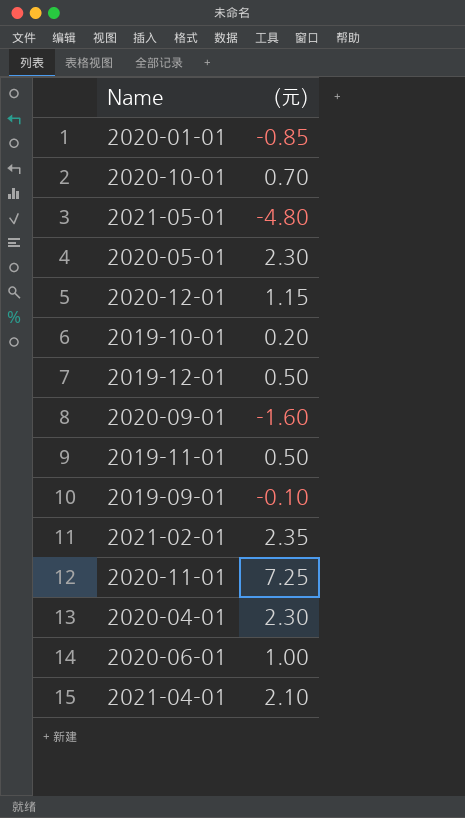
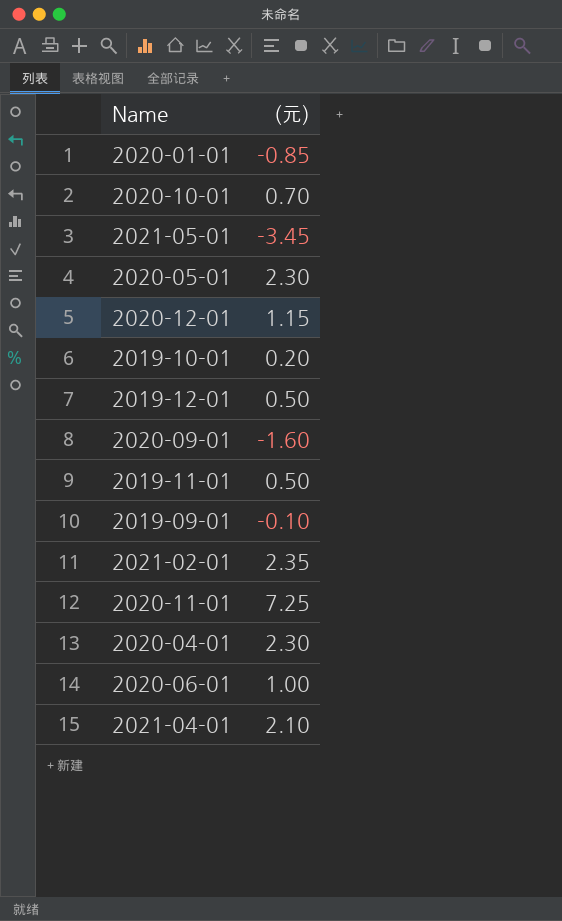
2021-05-01 | (元): -4.80 -> -3.45

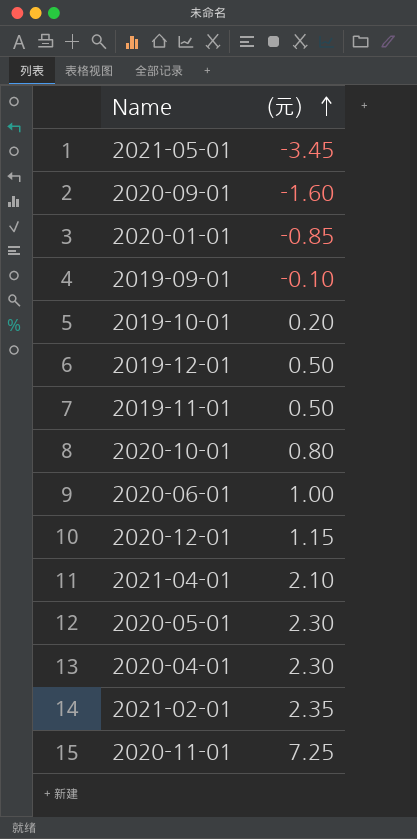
row order: none -> (元) ascending
2020-10-01 | (元): 0.70 -> 0.80

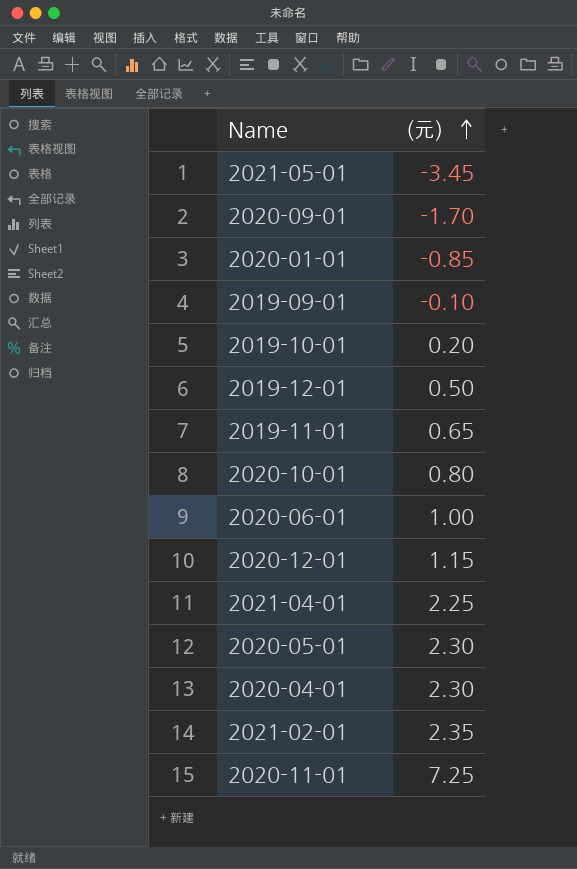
2020-09-01 | (元): -1.60 -> -1.70
2019-11-01 | (元): 0.50 -> 0.65
2021-04-01 | (元): 2.10 -> 2.25

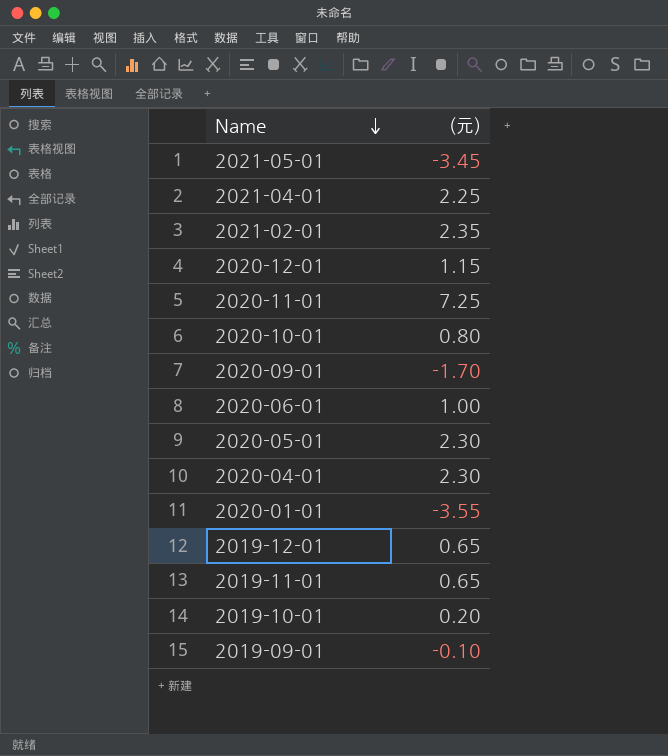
row order: (元) ascending -> Name descending
2020-01-01 | (元): -0.85 -> -3.55
2019-12-01 | (元): 0.50 -> 0.65

